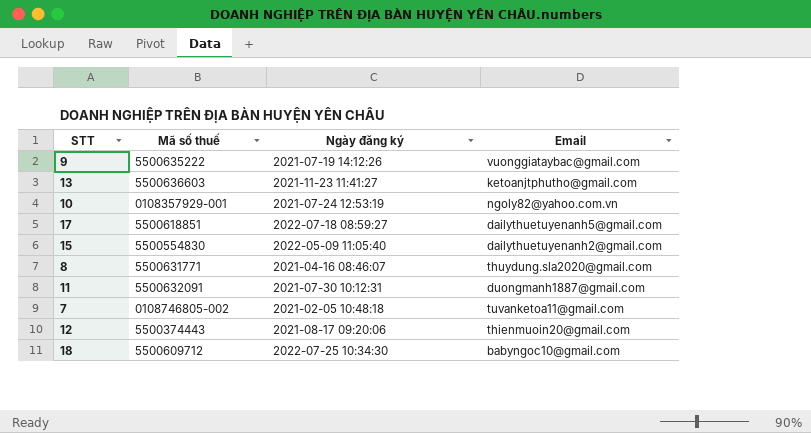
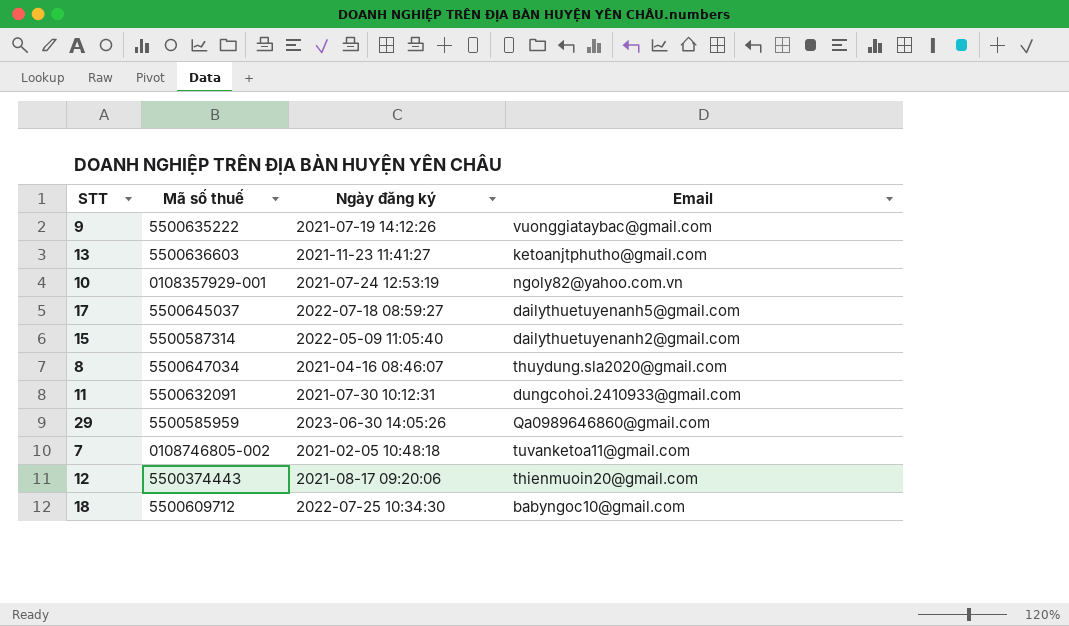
17 | Mã số thuế: 5500618851 -> 5500645037
15 | Mã số thuế: 5500554830 -> 5500587314
8 | Mã số thuế: 5500631771 -> 5500647034
11 | Email: duongmanh1887@gmail.com -> dungcohoi.2410933@gmail.com
row 29: none -> 5500585959 | 2023-06-30 14:05:26 | Qa0989646860@gmail.com

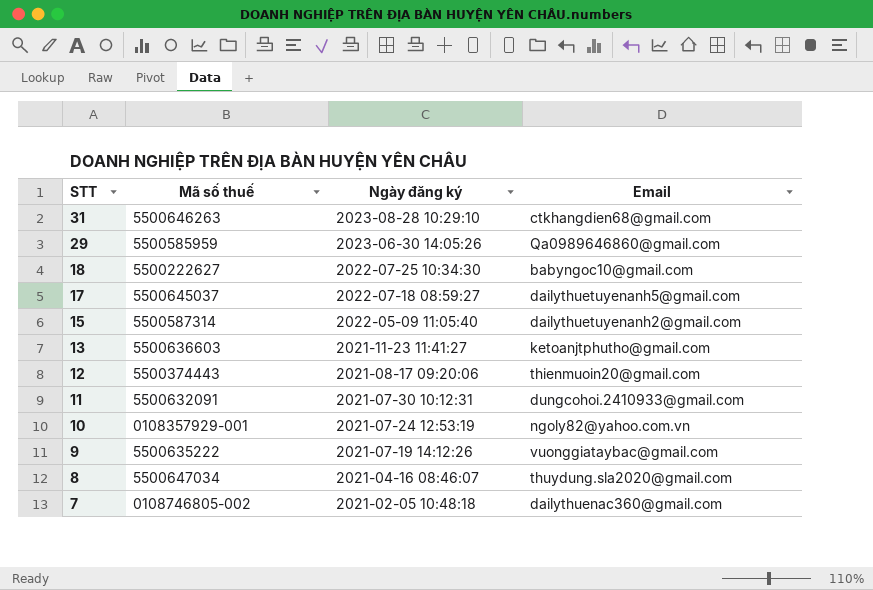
row order: none -> STT descending
row 31: none -> 5500646263 | 2023-08-28 10:29:10 | ctkhangdien68@gmail.com
18 | Mã số thuế: 5500609712 -> 5500222627
7 | Email: tuvanketoa11@gmail.com -> dailythuenac360@gmail.com

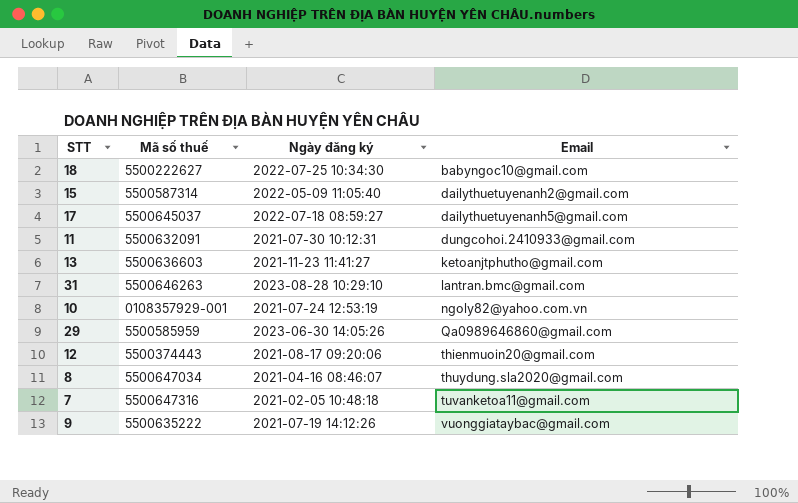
row order: STT descending -> Email ascending
31 | Email: ctkhangdien68@gmail.com -> lantran.bmc@gmail.com
7 | Mã số thuế: 0108746805-002 -> 5500647316
7 | Email: dailythuenac360@gmail.com -> tuvanketoa11@gmail.com

